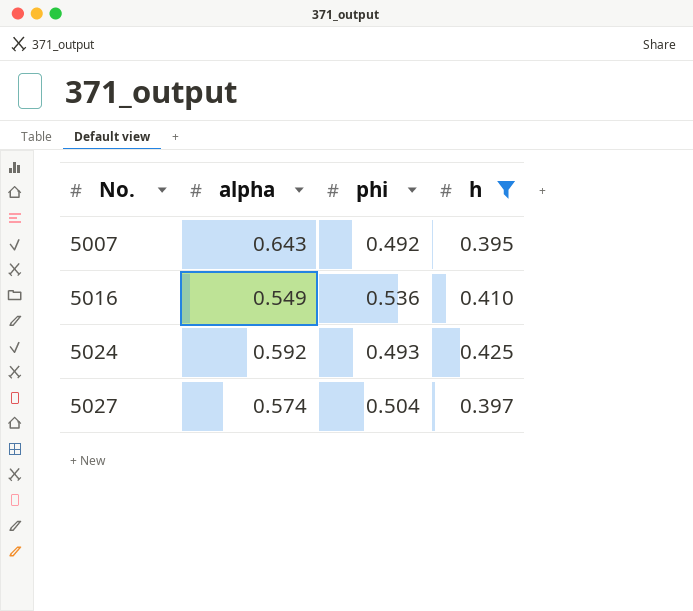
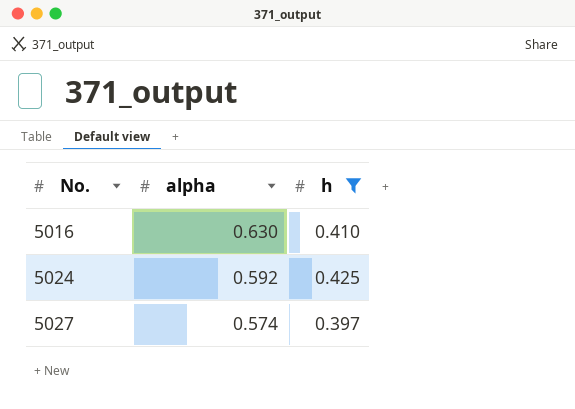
column phi | position: 3 -> none
row 5007: 0.643 | 0.492 | 0.395 -> none
5016 | alpha: 0.549 -> 0.630

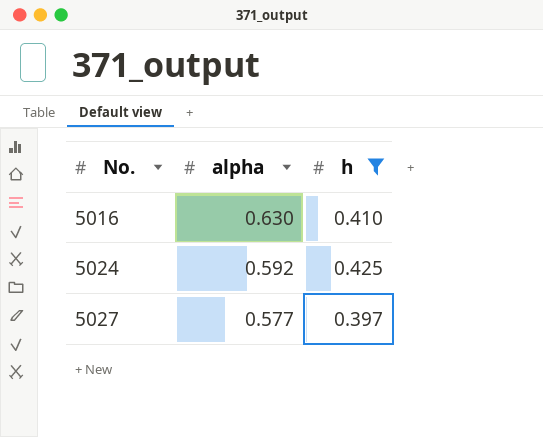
5027 | alpha: 0.574 -> 0.577

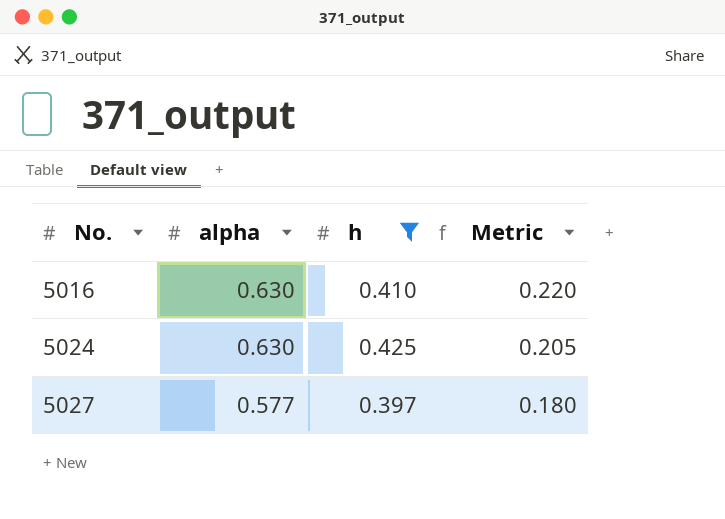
column Metric | formula: none -> [alpha] - [h]
5024 | alpha: 0.592 -> 0.630

